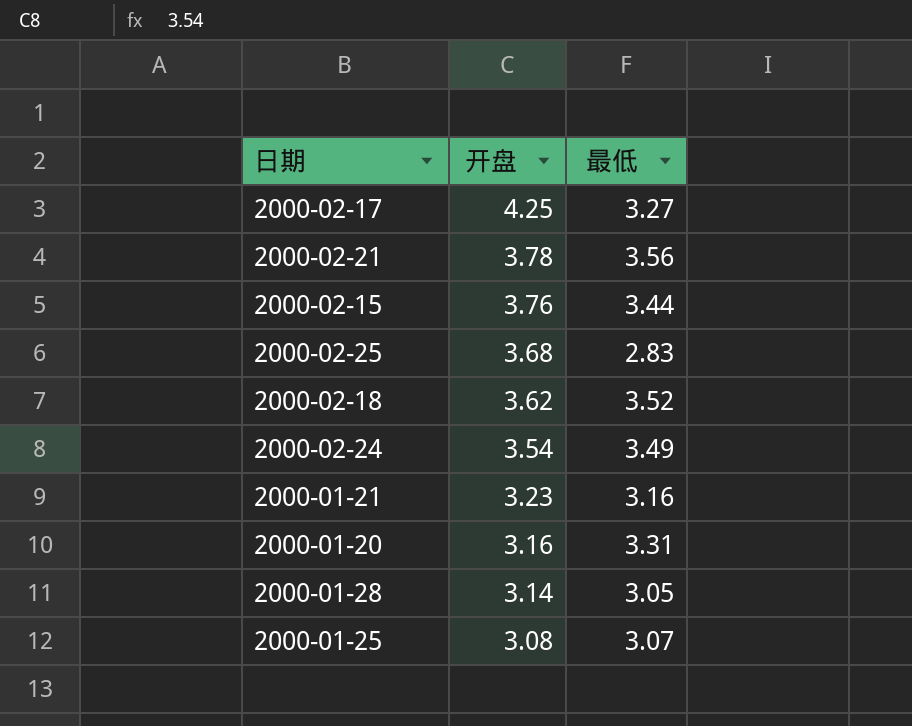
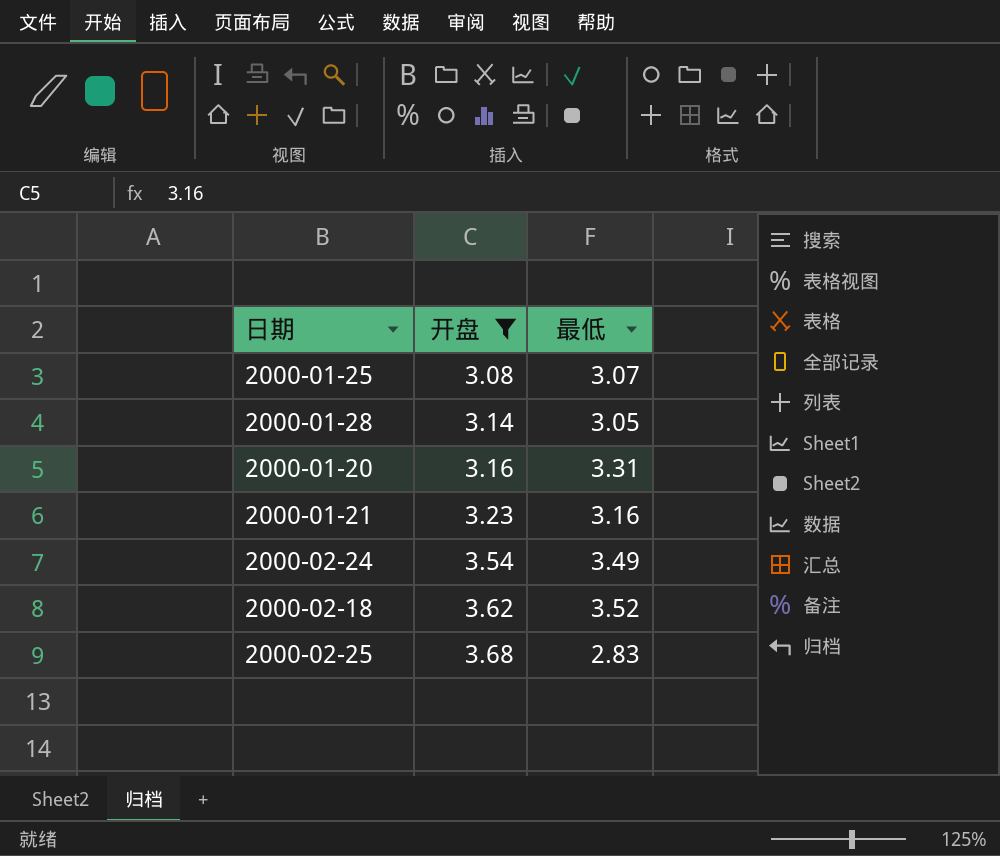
filter: none -> 开盘 <= 3.68
row order: 开盘 descending -> 开盘 ascending

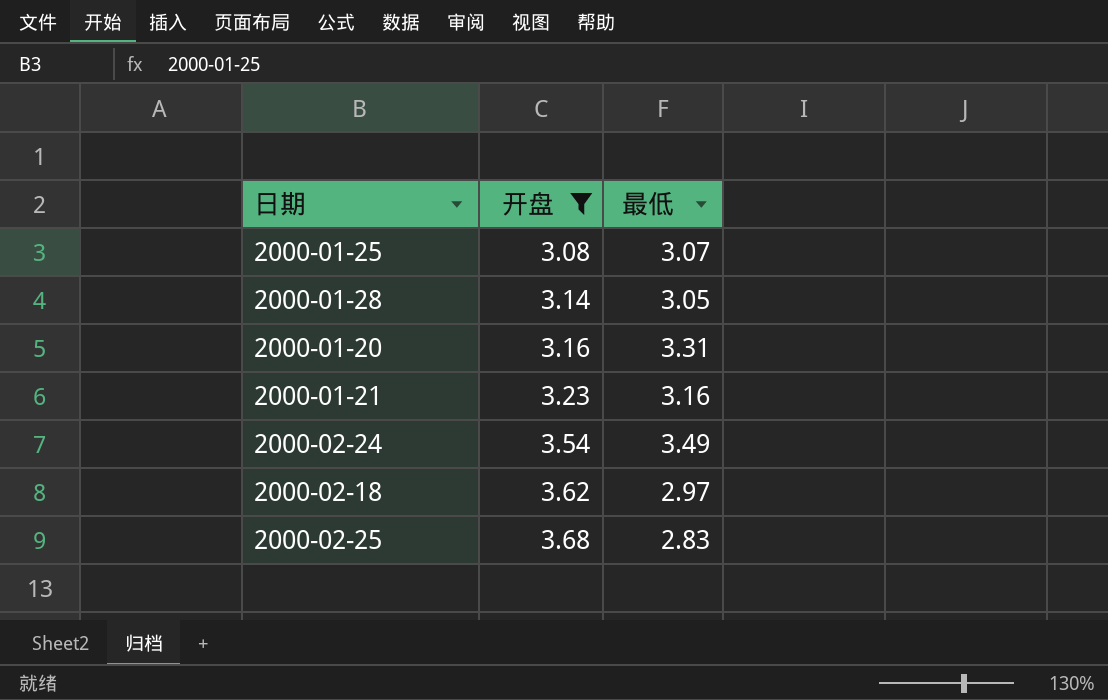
2000-02-18 | 最低: 3.52 -> 2.97

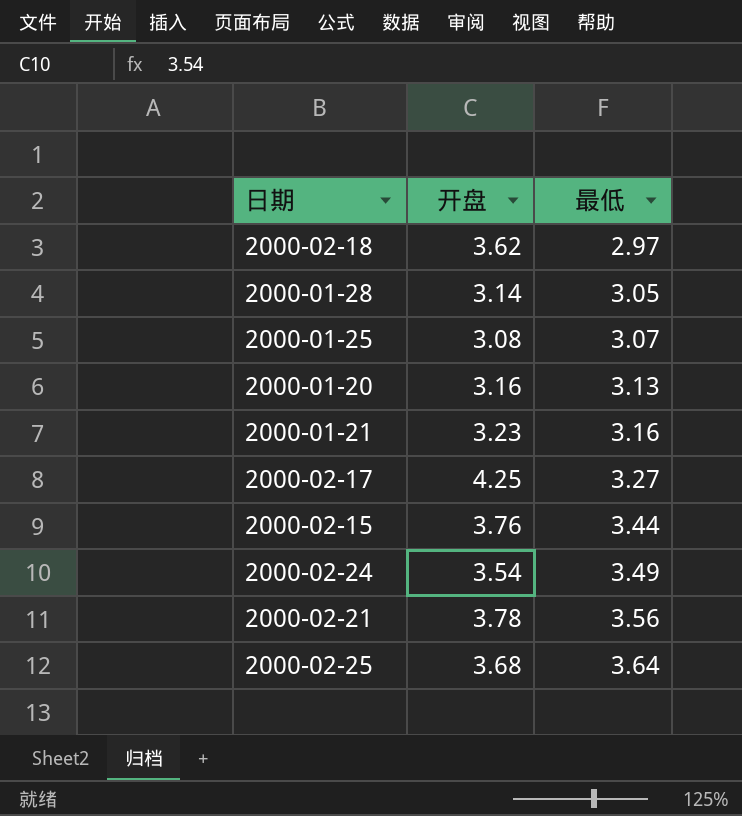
filter: 开盘 <= 3.68 -> none
row order: 开盘 ascending -> 最低 ascending
2000-01-20 | 最低: 3.31 -> 3.13
2000-02-25 | 最低: 2.83 -> 3.64

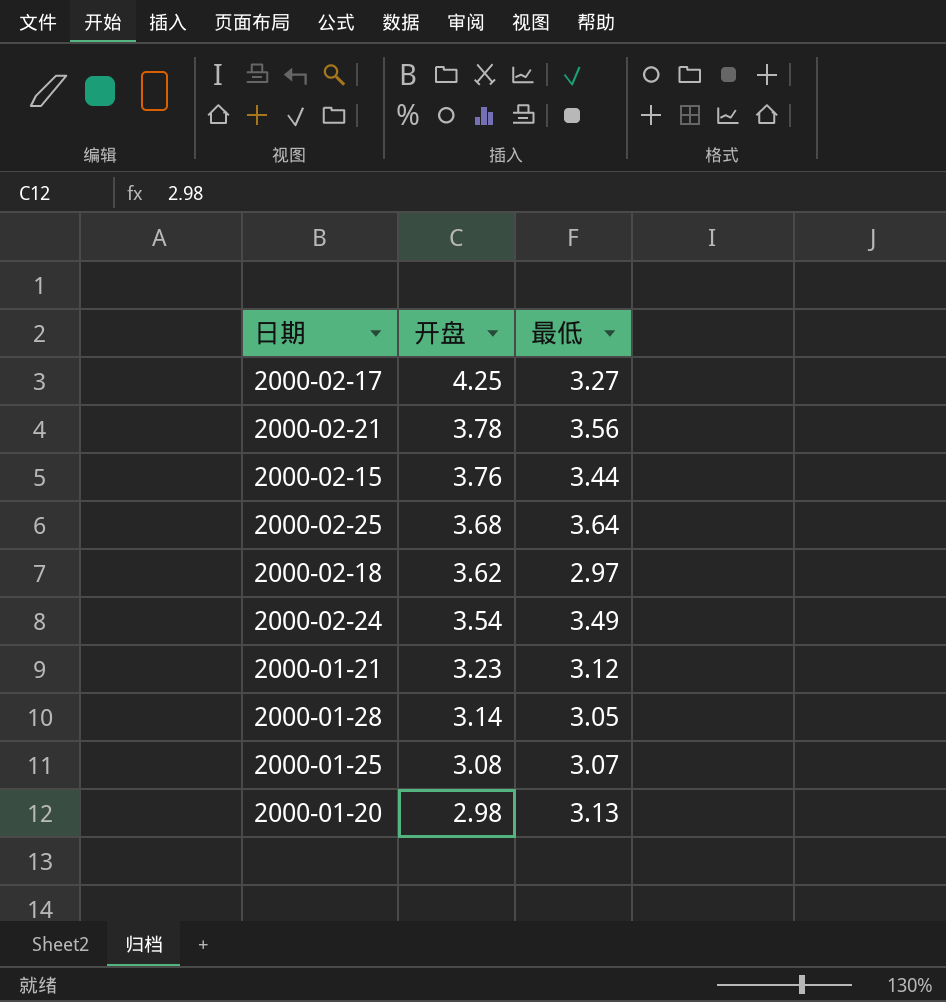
row order: 最低 ascending -> 开盘 descending
2000-01-21 | 最低: 3.16 -> 3.12
2000-01-20 | 开盘: 3.16 -> 2.98

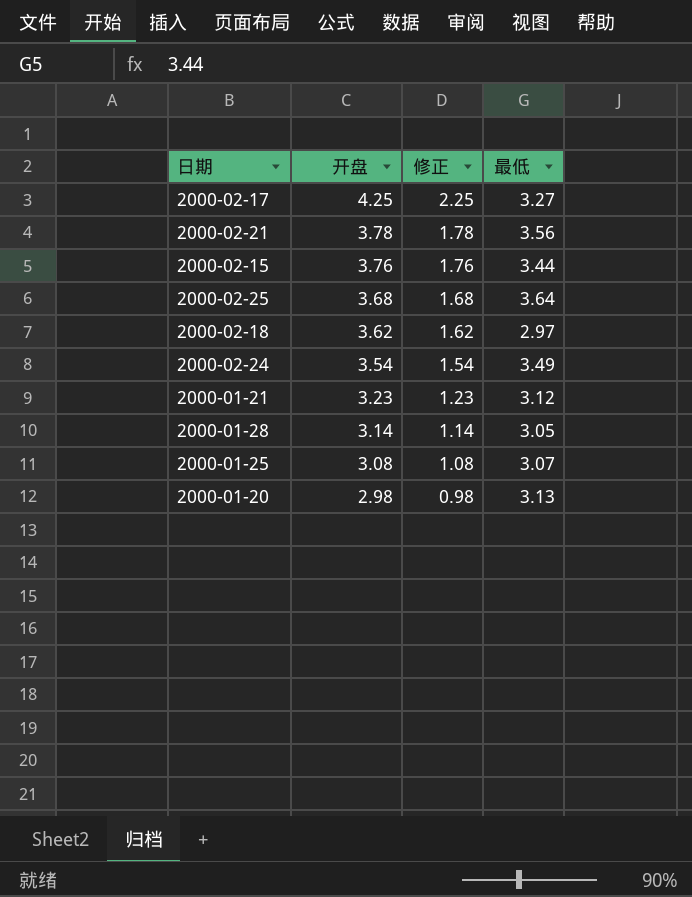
column 修正 | formula: none -> [开盘] - 2

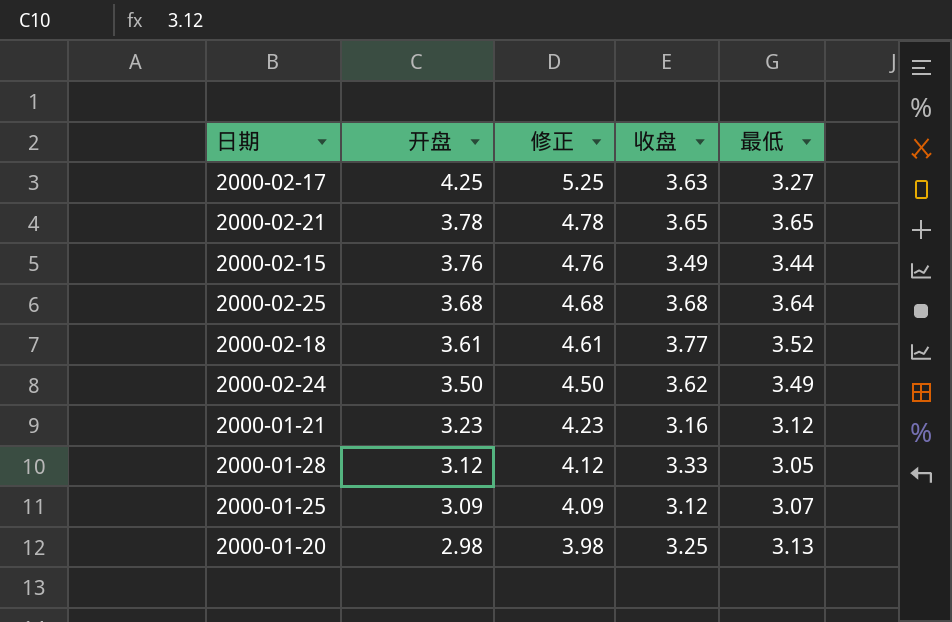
column 修正 | formula: [开盘] - 2 -> [开盘] + 1
column 收盘 | position: none -> 4
2000-02-21 | 最低: 3.56 -> 3.65
2000-02-18 | 开盘: 3.62 -> 3.61
2000-02-18 | 最低: 2.97 -> 3.52
2000-02-24 | 开盘: 3.54 -> 3.50
2000-01-28 | 开盘: 3.14 -> 3.12
2000-01-25 | 开盘: 3.08 -> 3.09

